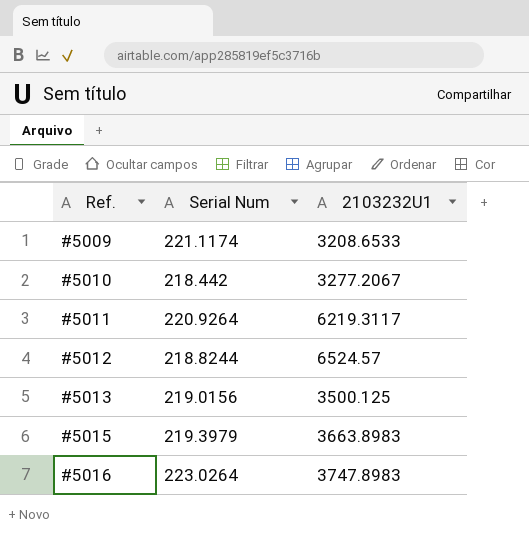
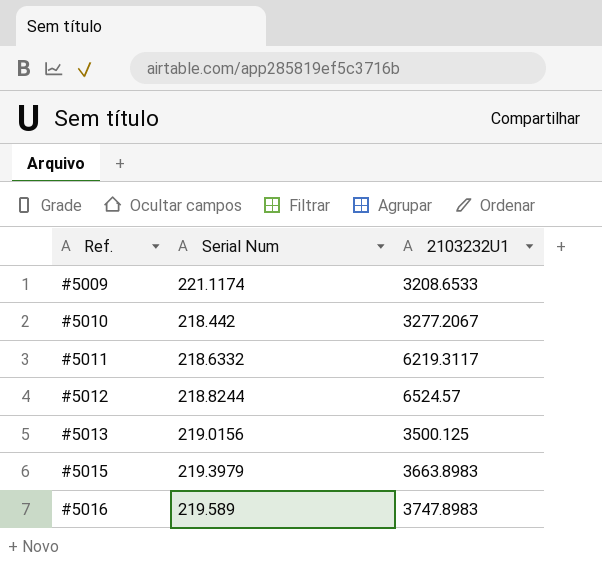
#5011 | Serial Num: 220.9264 -> 218.6332
#5016 | Serial Num: 223.0264 -> 219.589

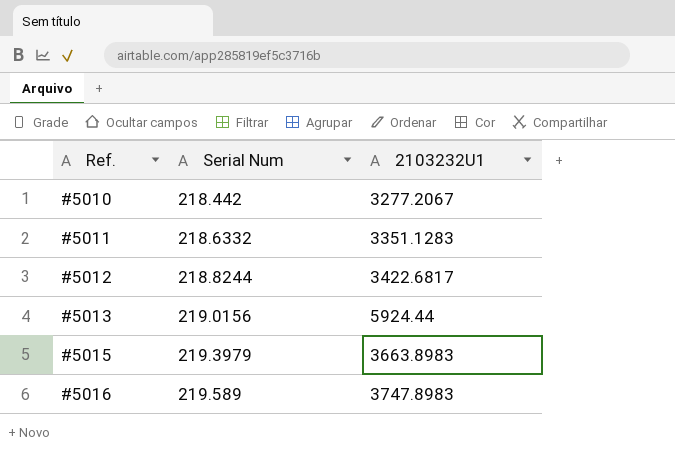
row #5009: 221.1174 | 3208.6533 -> none
#5011 | 2103232U1: 6219.3117 -> 3351.1283
#5012 | 2103232U1: 6524.57 -> 3422.6817
#5013 | 2103232U1: 3500.125 -> 5924.44

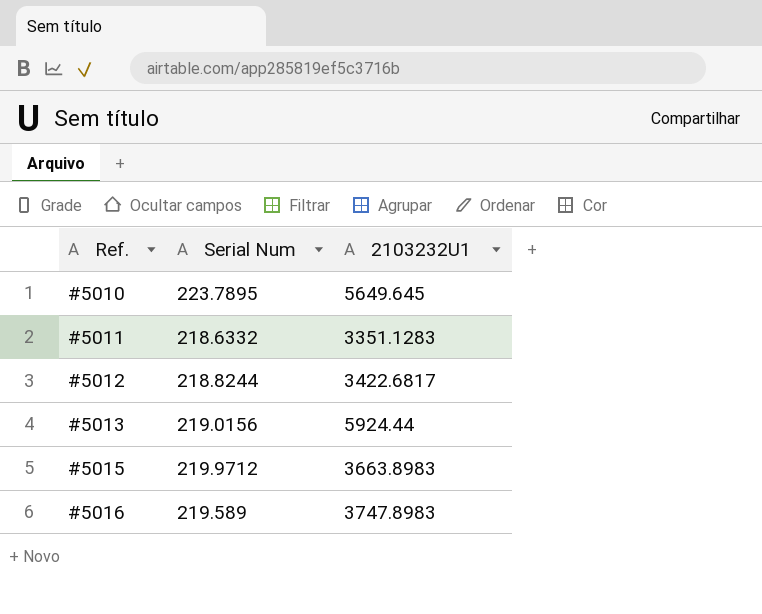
#5010 | Serial Num: 218.442 -> 223.7895
#5010 | 2103232U1: 3277.2067 -> 5649.645
#5015 | Serial Num: 219.3979 -> 219.9712

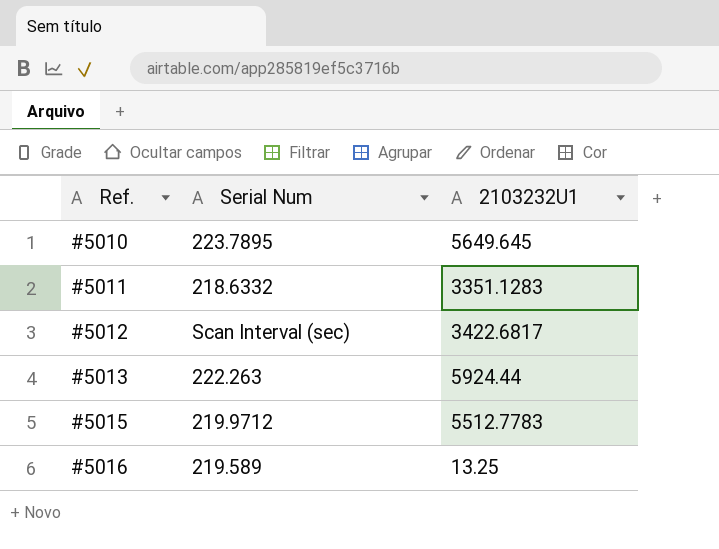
#5012 | Serial Num: 218.8244 -> Scan Interval (sec)
#5013 | Serial Num: 219.0156 -> 222.263
#5015 | 2103232U1: 3663.8983 -> 5512.7783
#5016 | 2103232U1: 3747.8983 -> 13.25

